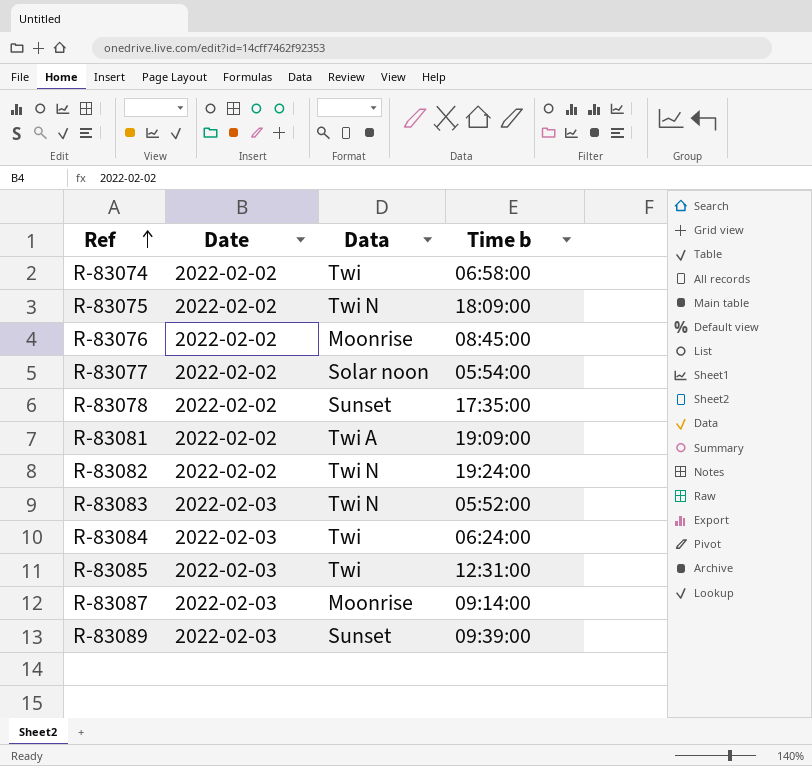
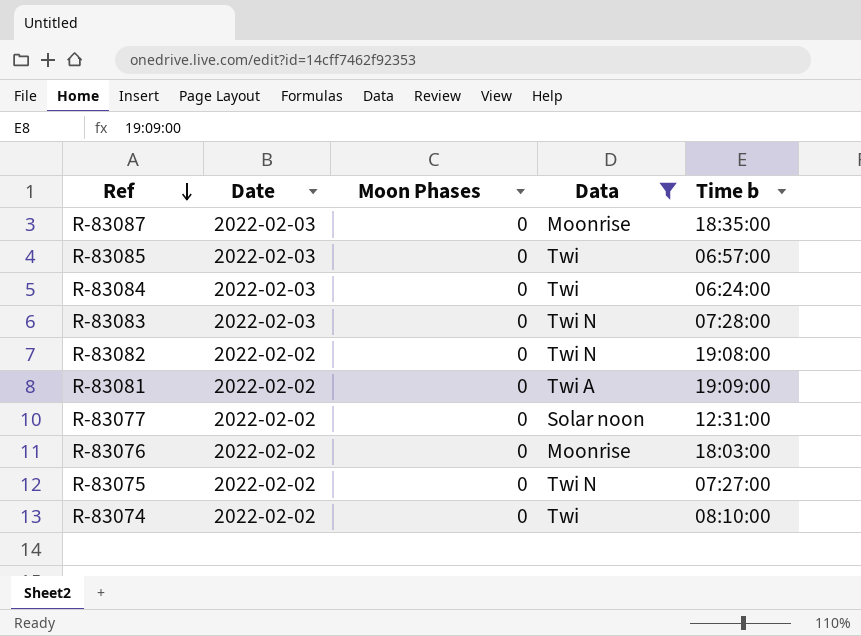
filter: none -> Data != Sunset
row order: Ref ascending -> Ref descending
column Moon Phases | position: none -> 3
R-83087 | Time b: 09:14:00 -> 18:35:00
R-83085 | Time b: 12:31:00 -> 06:57:00
R-83083 | Time b: 05:52:00 -> 07:28:00
R-83082 | Time b: 19:24:00 -> 19:08:00
R-83077 | Time b: 05:54:00 -> 12:31:00
R-83076 | Time b: 08:45:00 -> 18:03:00
R-83075 | Time b: 18:09:00 -> 07:27:00
R-83074 | Time b: 06:58:00 -> 08:10:00

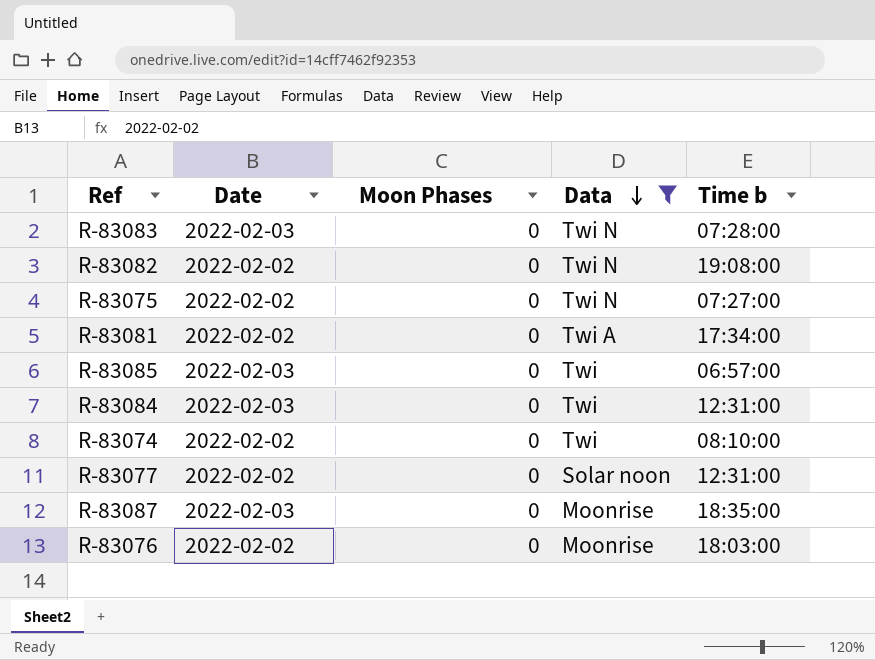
row order: Ref descending -> Data descending
R-83081 | Time b: 19:09:00 -> 17:34:00
R-83084 | Time b: 06:24:00 -> 12:31:00

